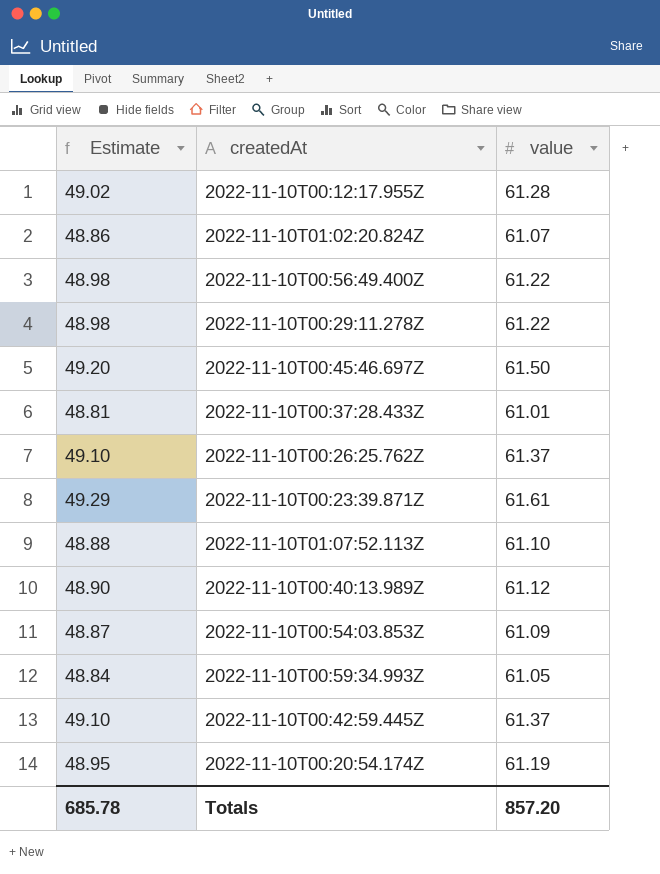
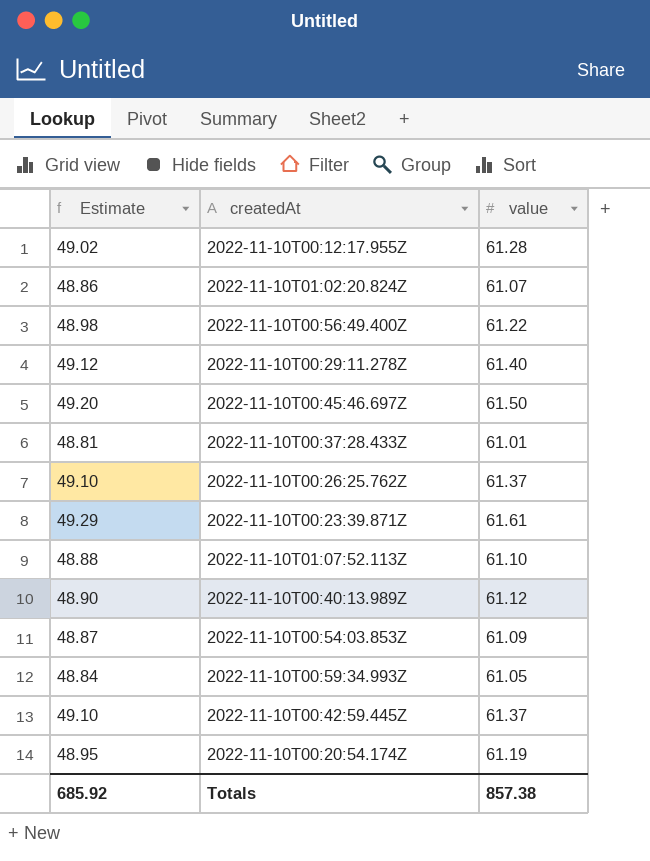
2022-11-10T00:29:11.278Z | Estimate: 48.98 -> 49.12
2022-11-10T00:29:11.278Z | value: 61.22 -> 61.40
Totals | Estimate: 685.78 -> 685.92
Totals | value: 857.20 -> 857.38

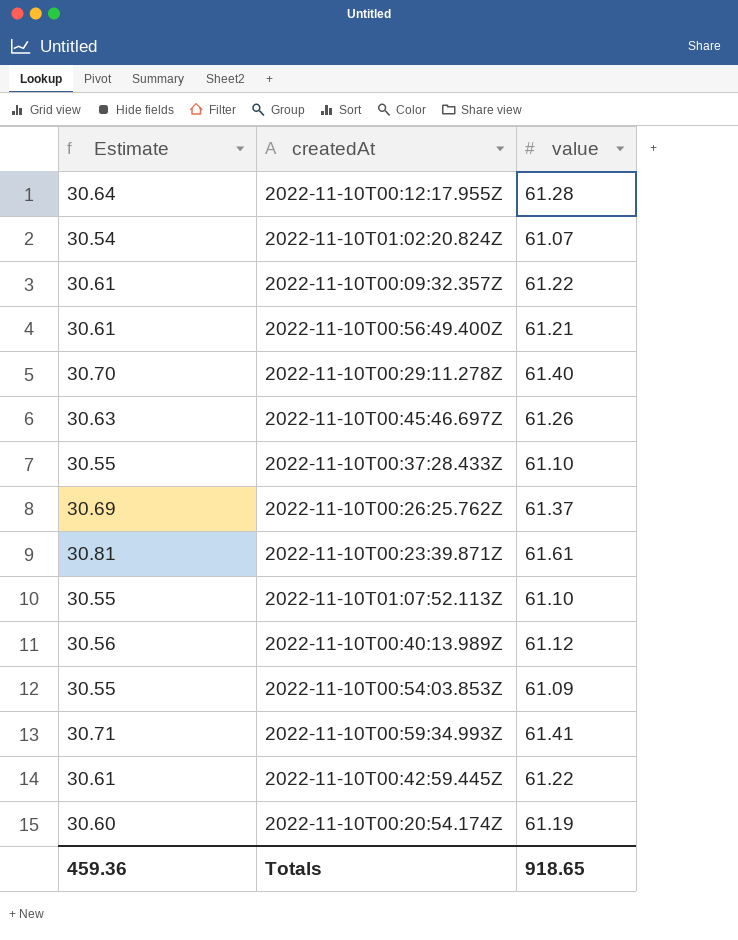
column Estimate | formula: [value] * 0.8 -> [value] * 0.5
row 2022-11-10T00:09:32.357Z: none -> 30.61 | 61.22
2022-11-10T00:56:49.400Z | value: 61.22 -> 61.21
2022-11-10T00:45:46.697Z | value: 61.50 -> 61.26
2022-11-10T00:37:28.433Z | value: 61.01 -> 61.10
2022-11-10T00:59:34.993Z | value: 61.05 -> 61.41
2022-11-10T00:42:59.445Z | value: 61.37 -> 61.22
Totals | Estimate: 685.92 -> 459.36
Totals | value: 857.38 -> 918.65

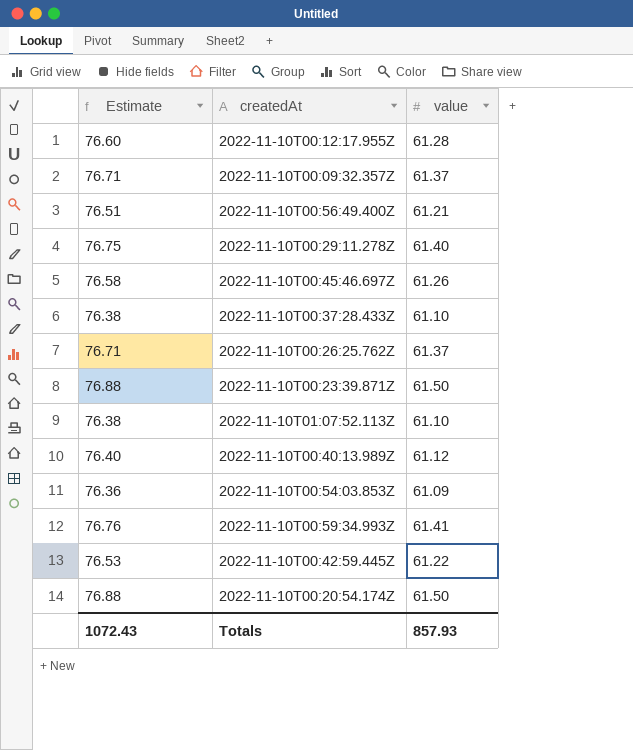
column Estimate | formula: [value] * 0.5 -> [value] * 1.25
row 2022-11-10T01:02:20.824Z: 30.54 | 61.07 -> none
2022-11-10T00:09:32.357Z | value: 61.22 -> 61.37
2022-11-10T00:23:39.871Z | value: 61.61 -> 61.50
2022-11-10T00:20:54.174Z | value: 61.19 -> 61.50
Totals | Estimate: 459.36 -> 1072.43
Totals | value: 918.65 -> 857.93

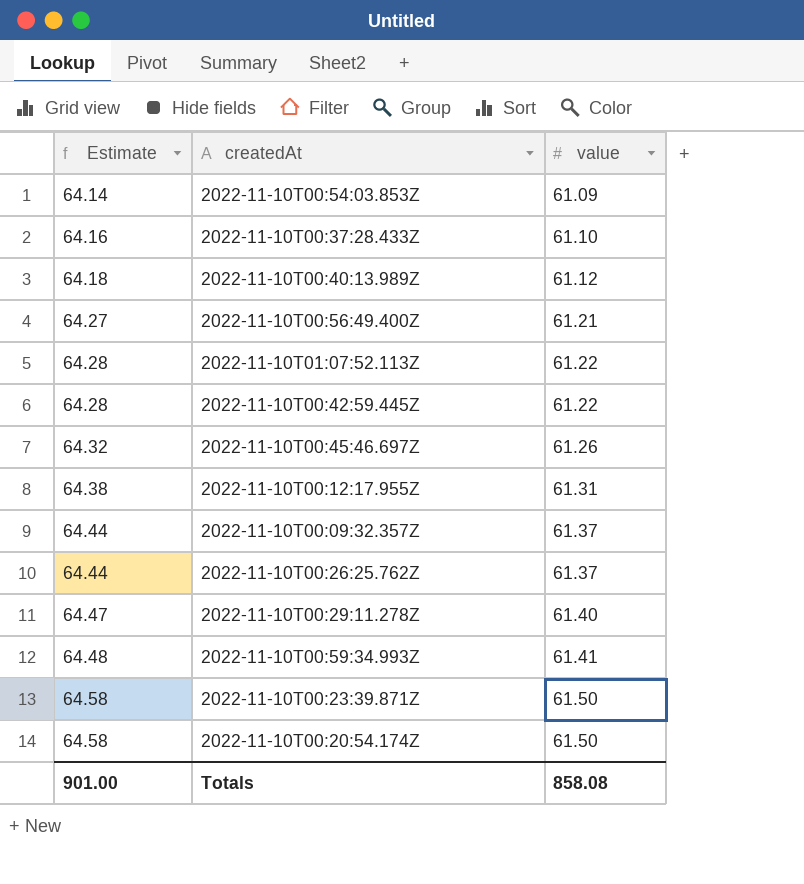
row order: none -> Estimate ascending
column Estimate | formula: [value] * 1.25 -> [value] * 1.05
2022-11-10T01:07:52.113Z | value: 61.10 -> 61.22
2022-11-10T00:12:17.955Z | value: 61.28 -> 61.31
Totals | Estimate: 1072.43 -> 901.00
Totals | value: 857.93 -> 858.08

